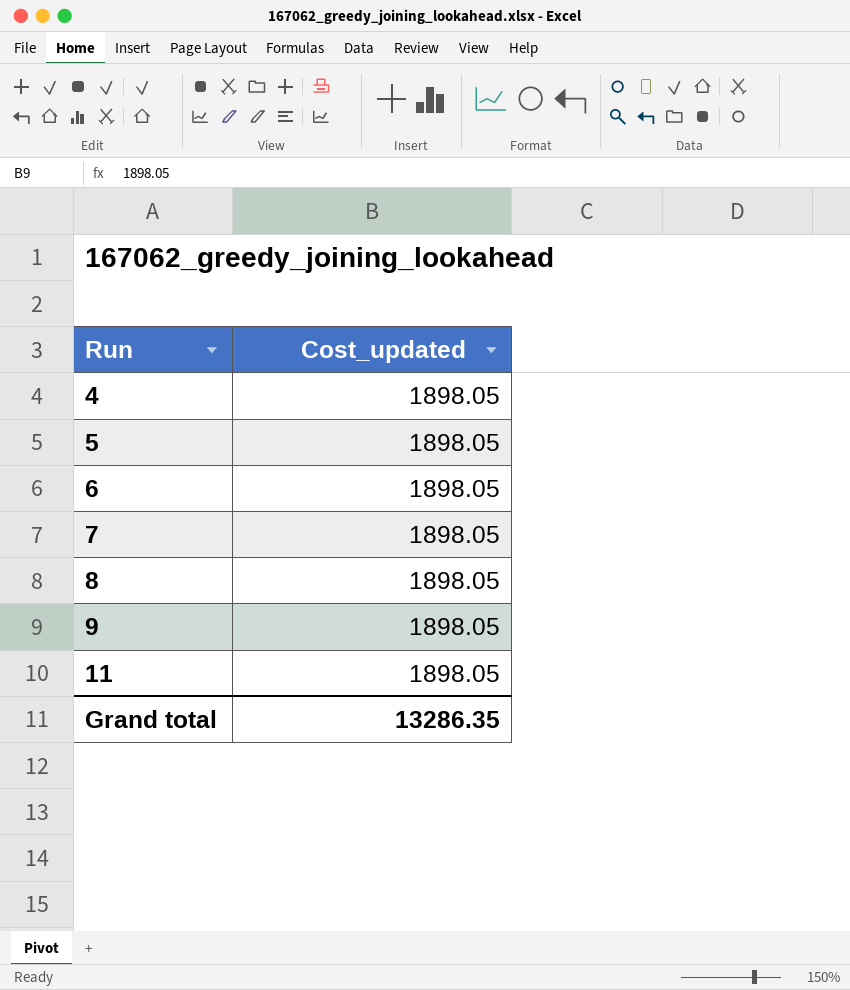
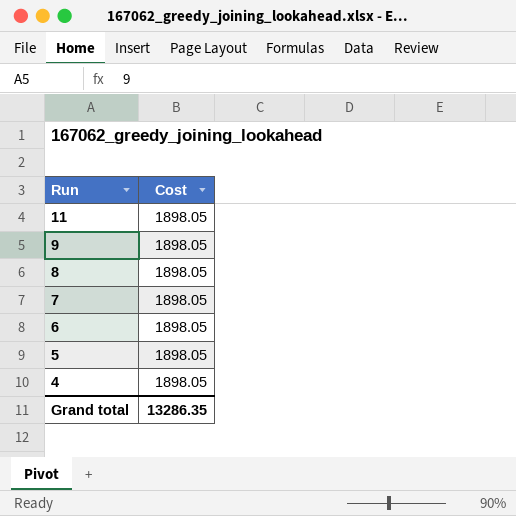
row order: Run ascending -> Run descending
column name: Cost_updated -> Cost

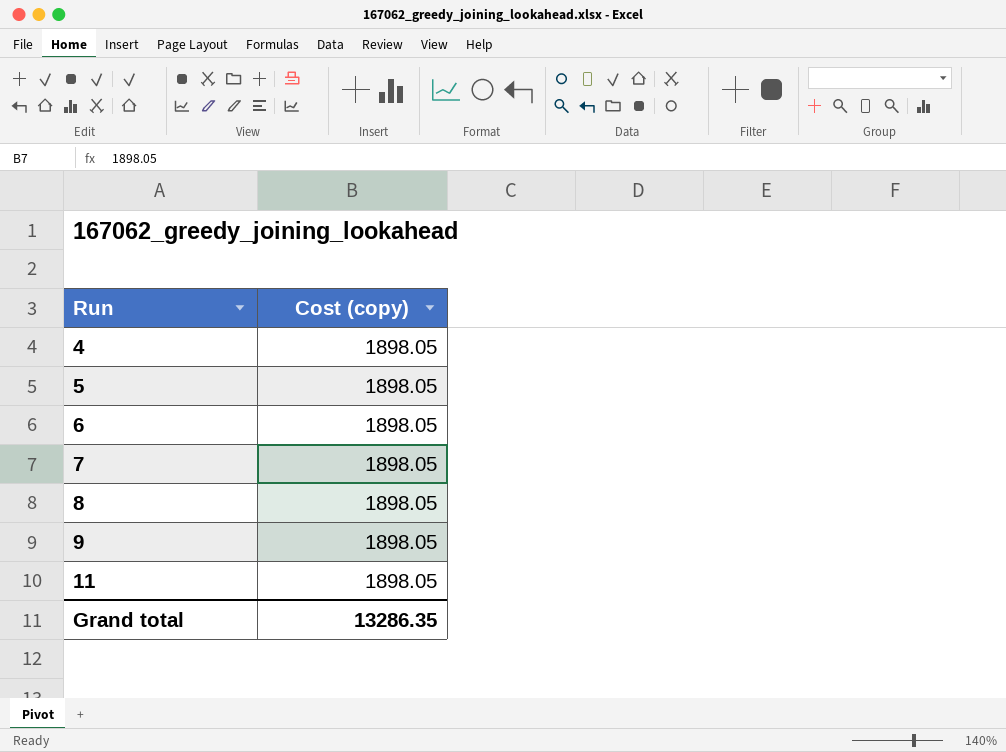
row order: Run descending -> Run ascending
column name: Cost -> Cost (copy)

